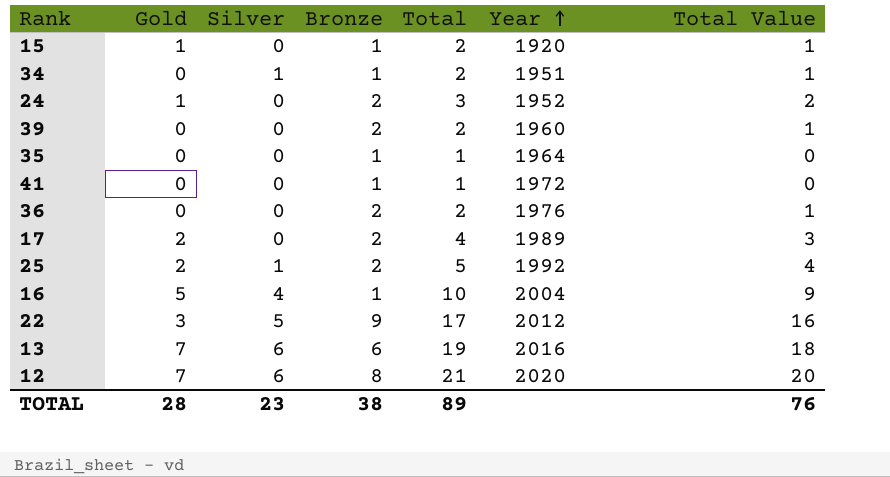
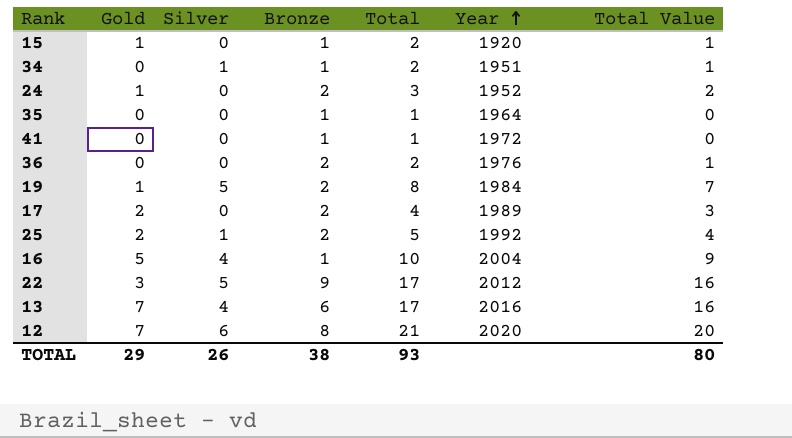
row 39: 0 | 0 | 2 | 2 | 1960 | 1 -> none
row 19: none -> 1 | 5 | 2 | 8 | 1984 | 7
13 | Silver: 6 -> 4
13 | Total: 19 -> 17
13 | Total Value: 18 -> 16
TOTAL | Gold: 28 -> 29
TOTAL | Silver: 23 -> 26
TOTAL | Total: 89 -> 93
TOTAL | Total Value: 76 -> 80

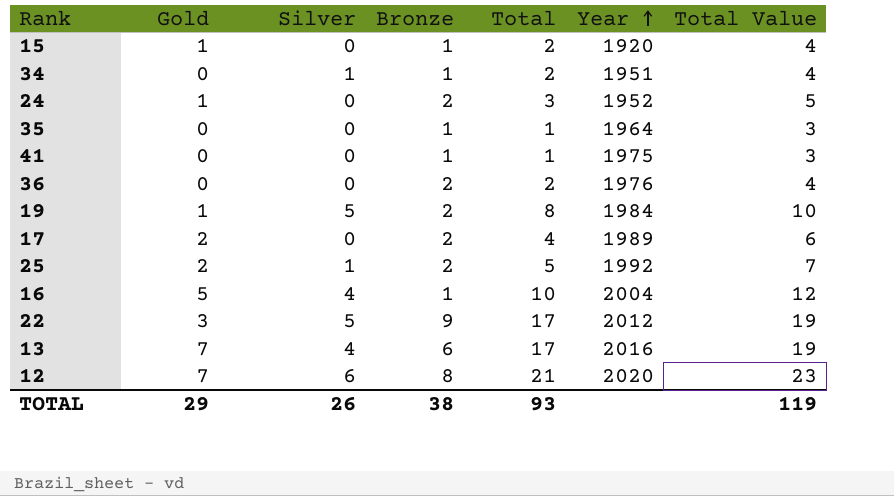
column Total Value | formula: [Total] - 1 -> [Total] + 2
41 | Year: 1972 -> 1975
TOTAL | Total Value: 80 -> 119

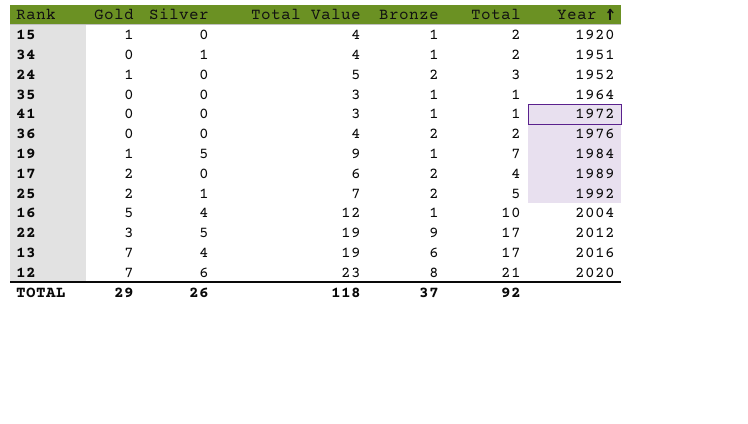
column Total Value | position: 7 -> 4
41 | Year: 1975 -> 1972
19 | Total Value: 10 -> 9
19 | Bronze: 2 -> 1
19 | Total: 8 -> 7
TOTAL | Total Value: 119 -> 118
TOTAL | Bronze: 38 -> 37
TOTAL | Total: 93 -> 92

